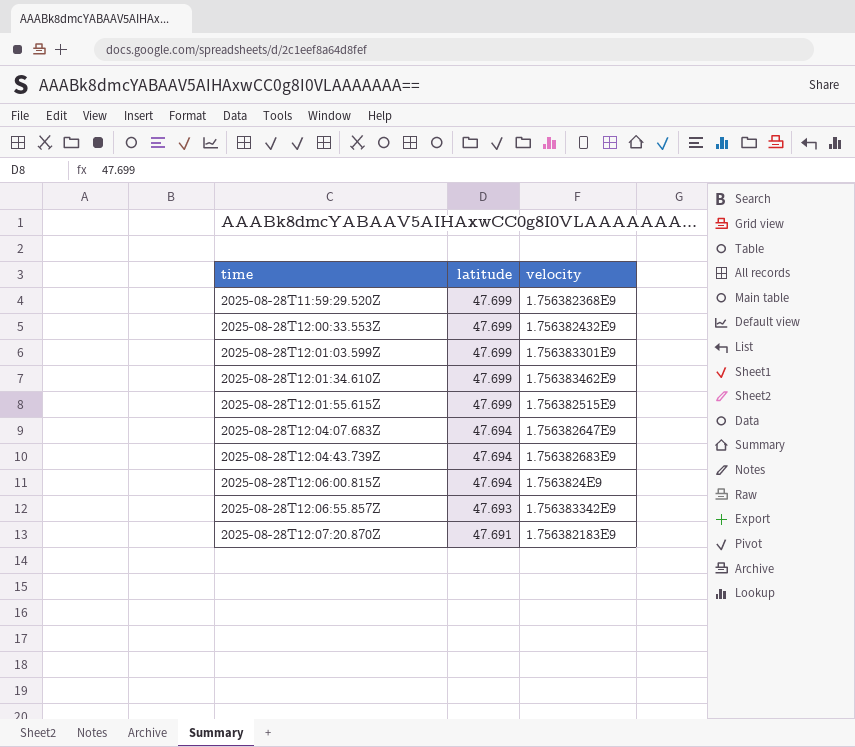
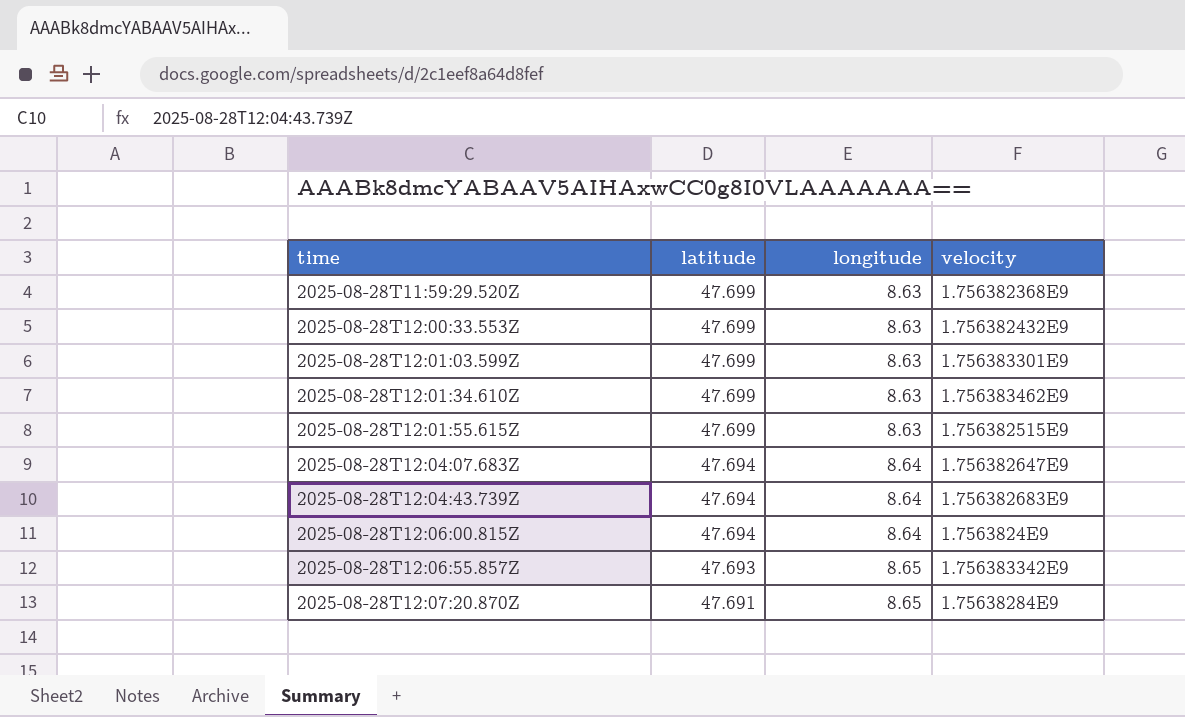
column longitude | position: none -> 3
2025-08-28T12:07:20.870Z | velocity: 1.756382183E9 -> 1.75638284E9

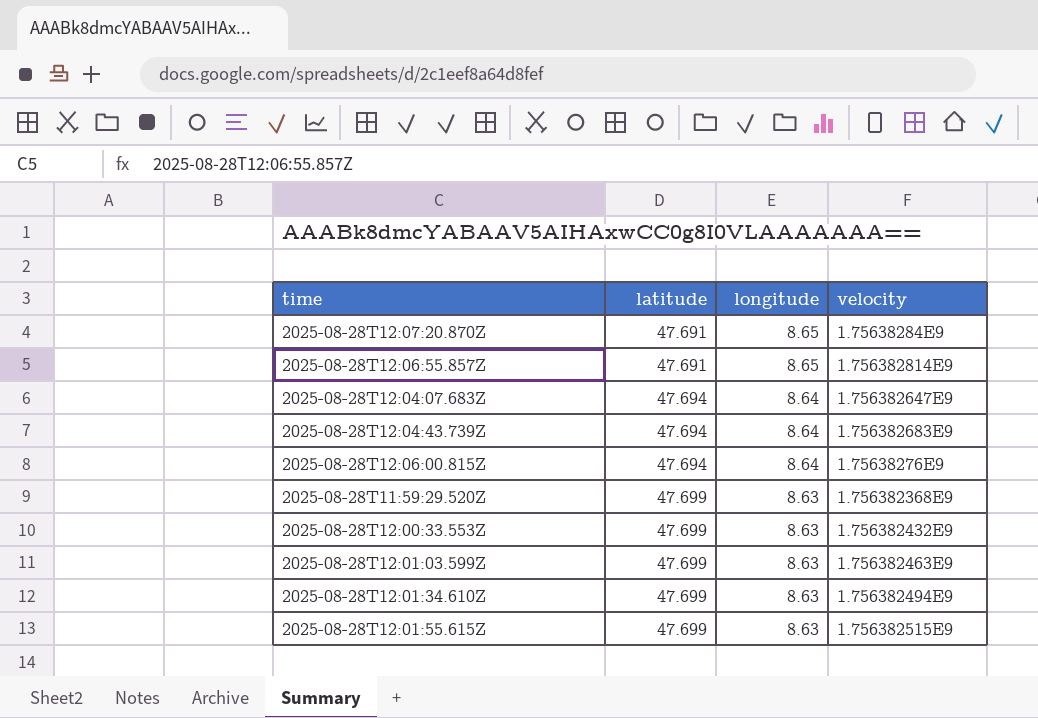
row order: time ascending -> latitude ascending
2025-08-28T12:06:55.857Z | latitude: 47.693 -> 47.691
2025-08-28T12:06:55.857Z | velocity: 1.756383342E9 -> 1.756382814E9
2025-08-28T12:06:00.815Z | velocity: 1.7563824E9 -> 1.75638276E9
2025-08-28T12:01:03.599Z | velocity: 1.756383301E9 -> 1.756382463E9
2025-08-28T12:01:34.610Z | velocity: 1.756383462E9 -> 1.756382494E9

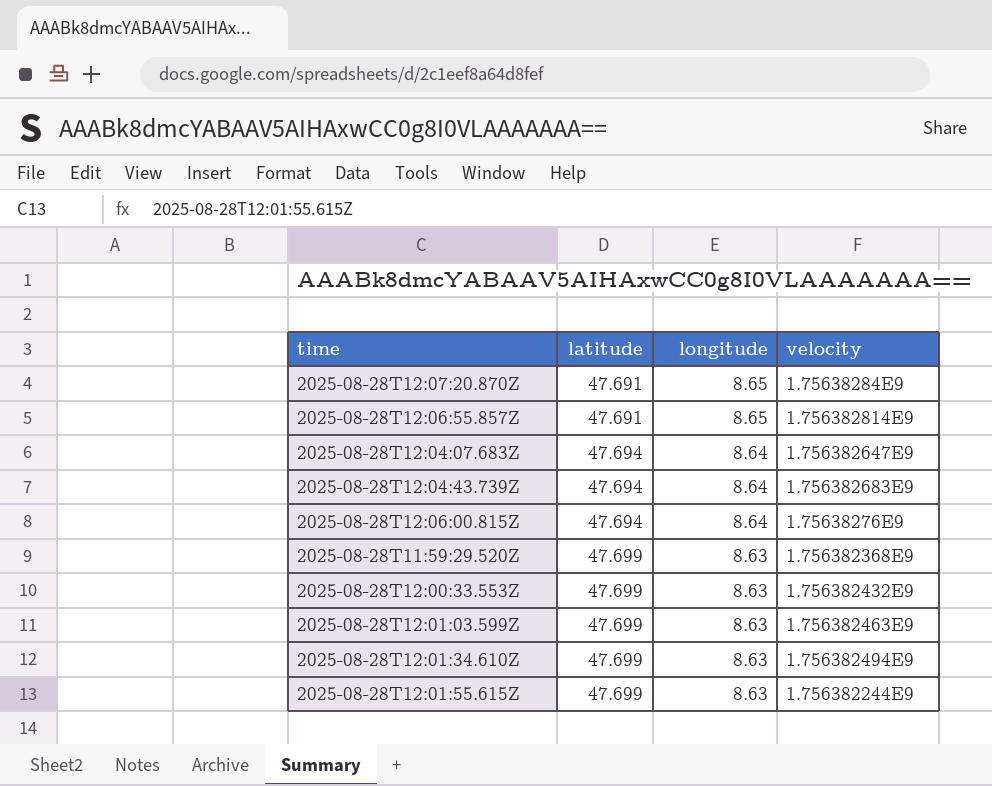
2025-08-28T12:01:55.615Z | velocity: 1.756382515E9 -> 1.756382244E9

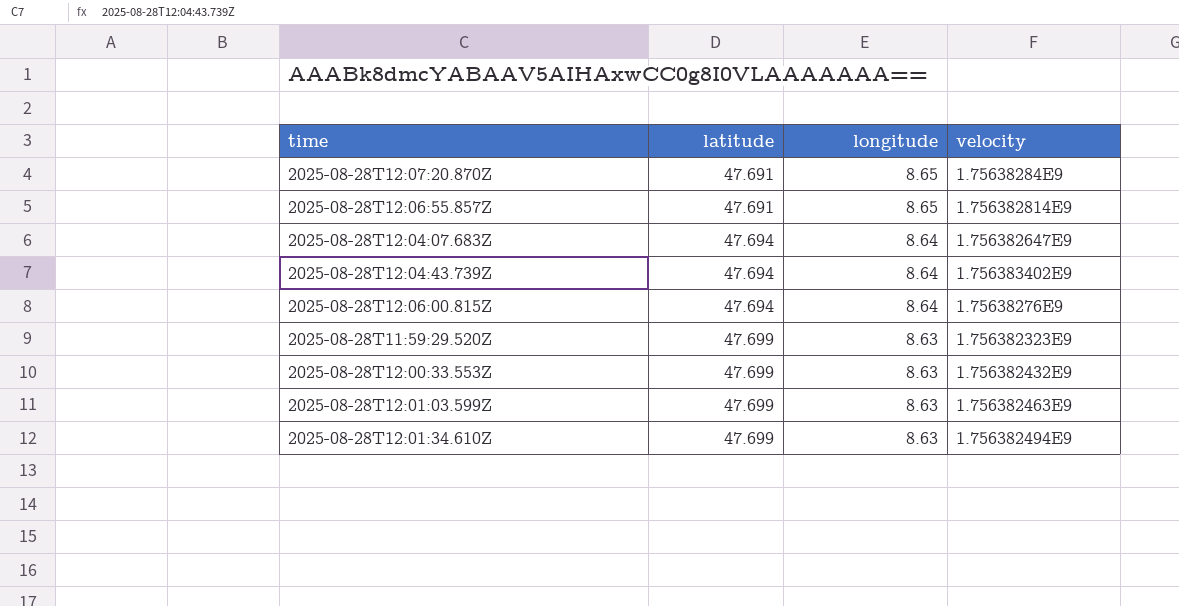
row 2025-08-28T12:01:55.615Z: 47.699 | 8.63 | 1.756382244E9 -> none
2025-08-28T12:04:43.739Z | velocity: 1.756382683E9 -> 1.756383402E9
2025-08-28T11:59:29.520Z | velocity: 1.756382368E9 -> 1.756382323E9

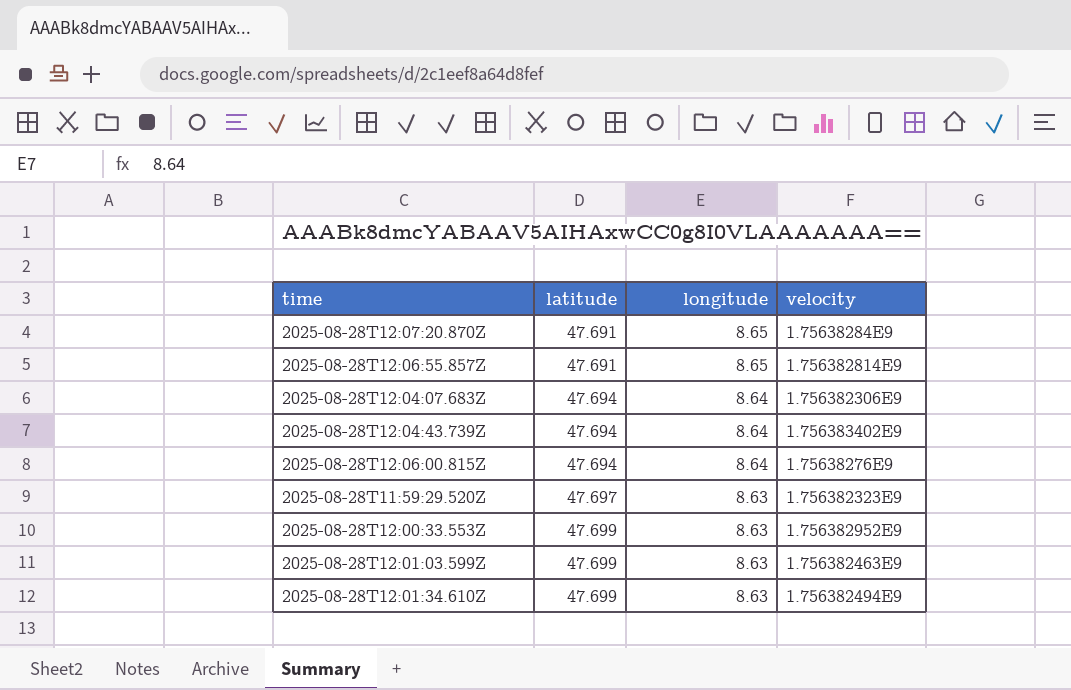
2025-08-28T12:04:07.683Z | velocity: 1.756382647E9 -> 1.756382306E9
2025-08-28T11:59:29.520Z | latitude: 47.699 -> 47.697
2025-08-28T12:00:33.553Z | velocity: 1.756382432E9 -> 1.756382952E9

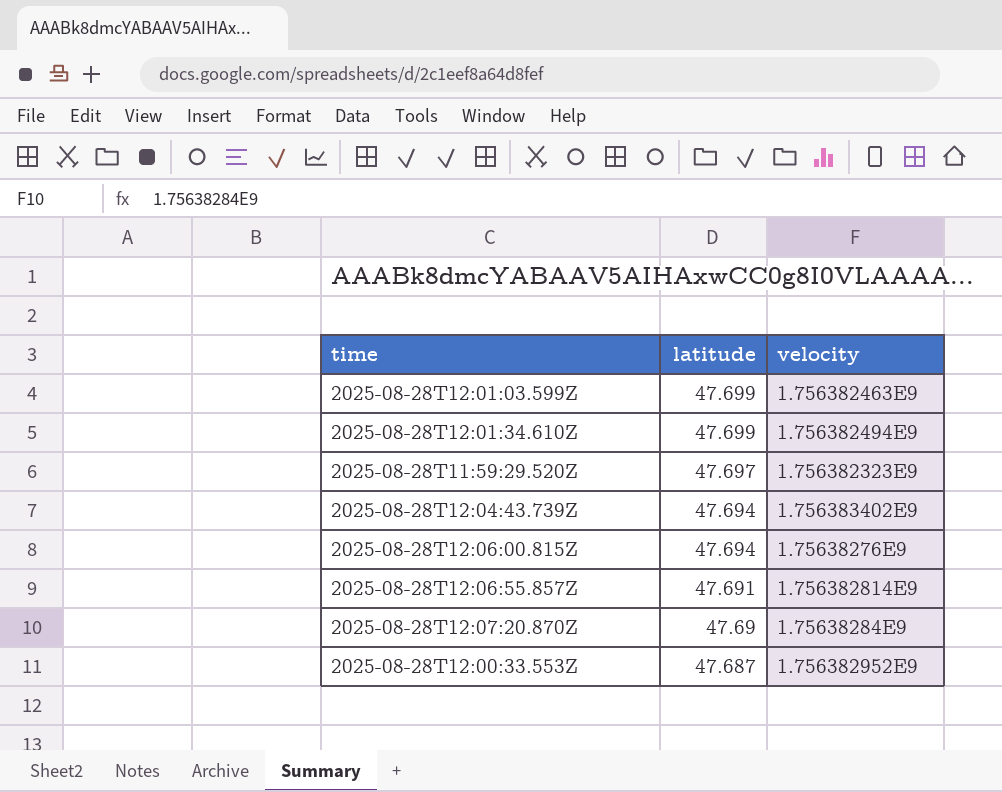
row order: latitude ascending -> latitude descending
column longitude | position: 3 -> none
row 2025-08-28T12:04:07.683Z: 47.694 | 8.64 | 1.756382306E9 -> none
2025-08-28T12:07:20.870Z | latitude: 47.691 -> 47.69
2025-08-28T12:00:33.553Z | latitude: 47.699 -> 47.687

